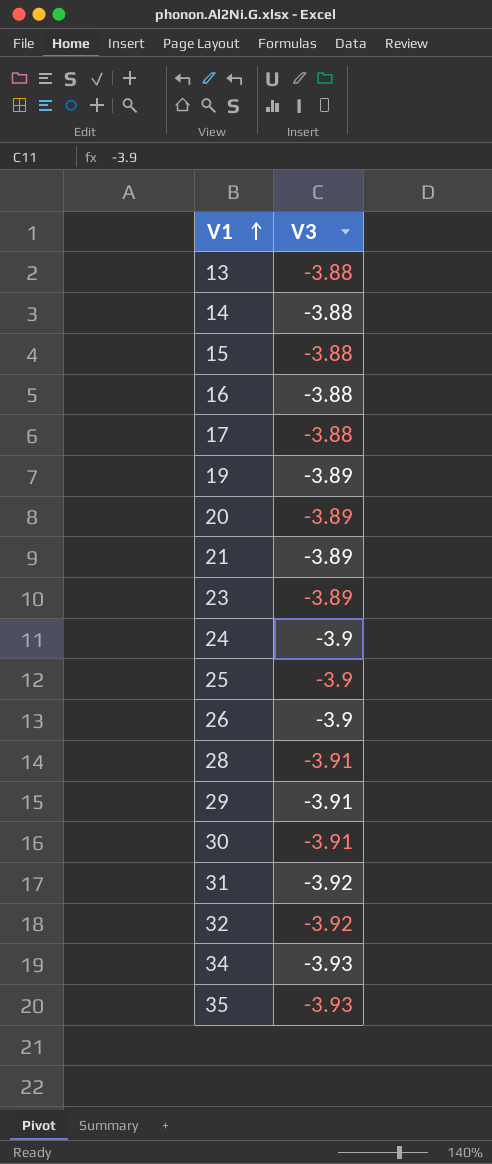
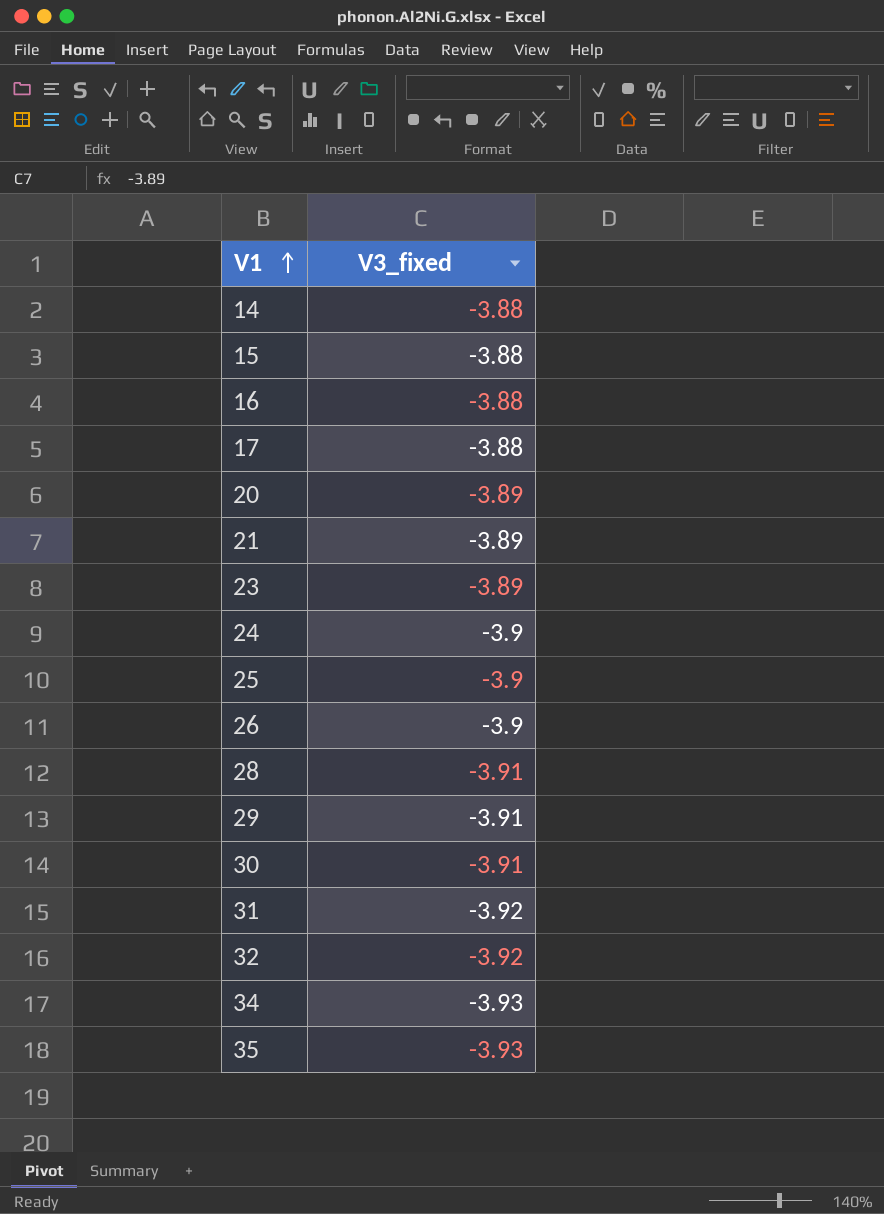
column name: V3 -> V3_fixed
row 13: -3.88 -> none
row 19: -3.89 -> none

